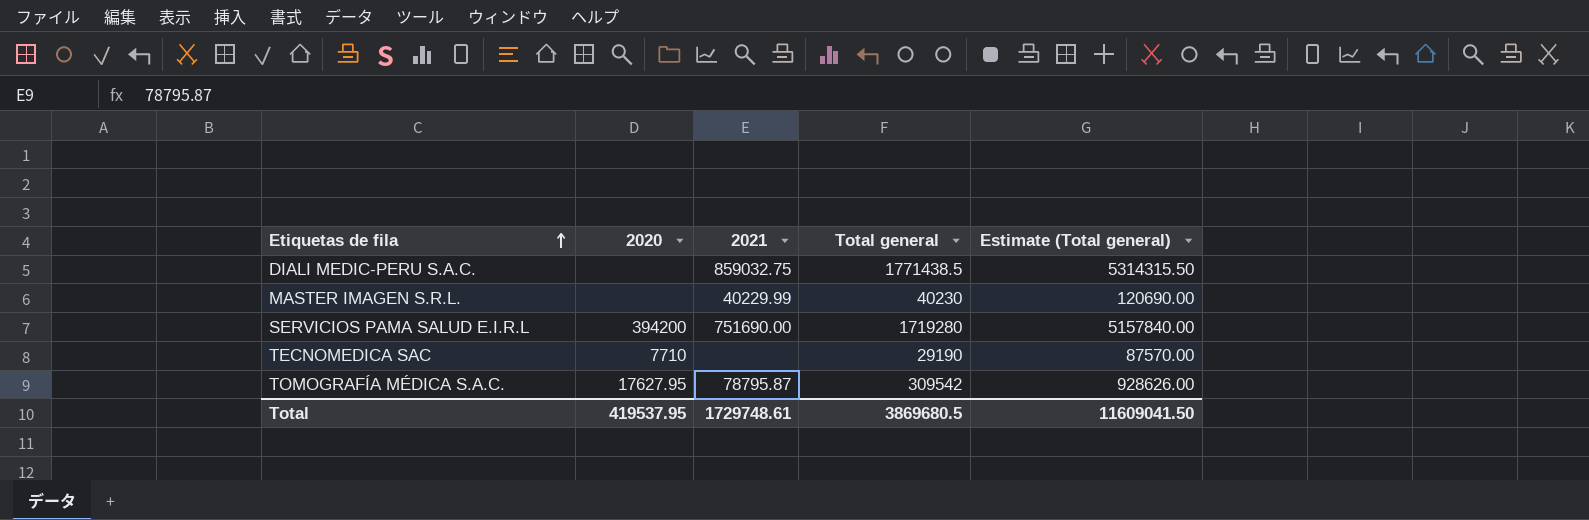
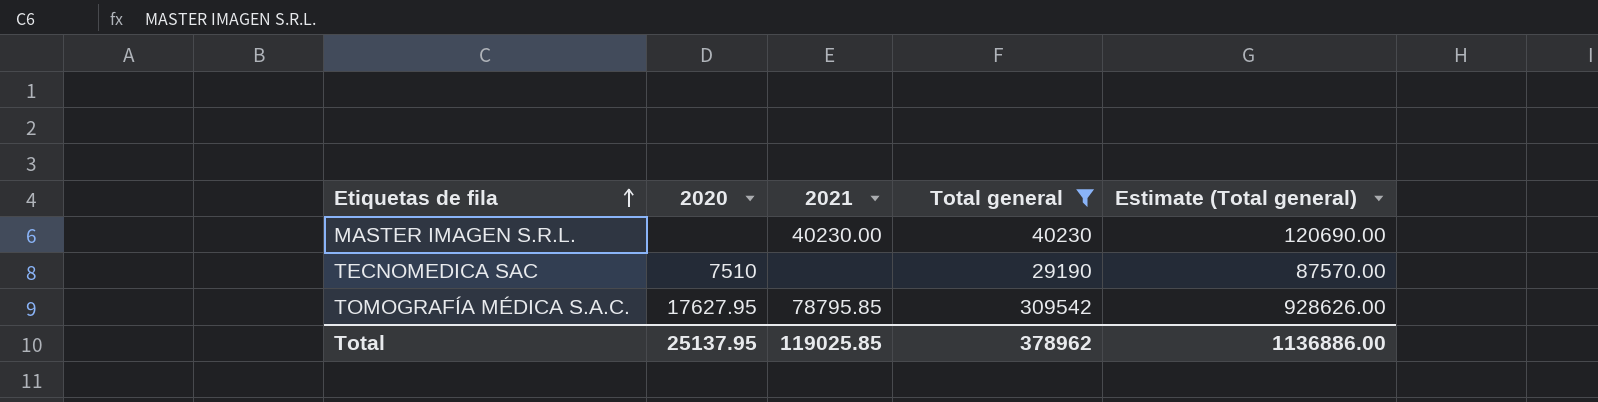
filter: none -> Total general <= 309542
MASTER IMAGEN S.R.L. | 2021: 40229.99 -> 40230.00
TECNOMEDICA SAC | 2020: 7710 -> 7510
TOMOGRAFÍA MÉDICA S.A.C. | 2021: 78795.87 -> 78795.85
Total | 2020: 419537.95 -> 25137.95
Total | 2021: 1729748.61 -> 119025.85
Total | Total general: 3869680.5 -> 378962
Total | Estimate (Total general): 11609041.50 -> 1136886.00

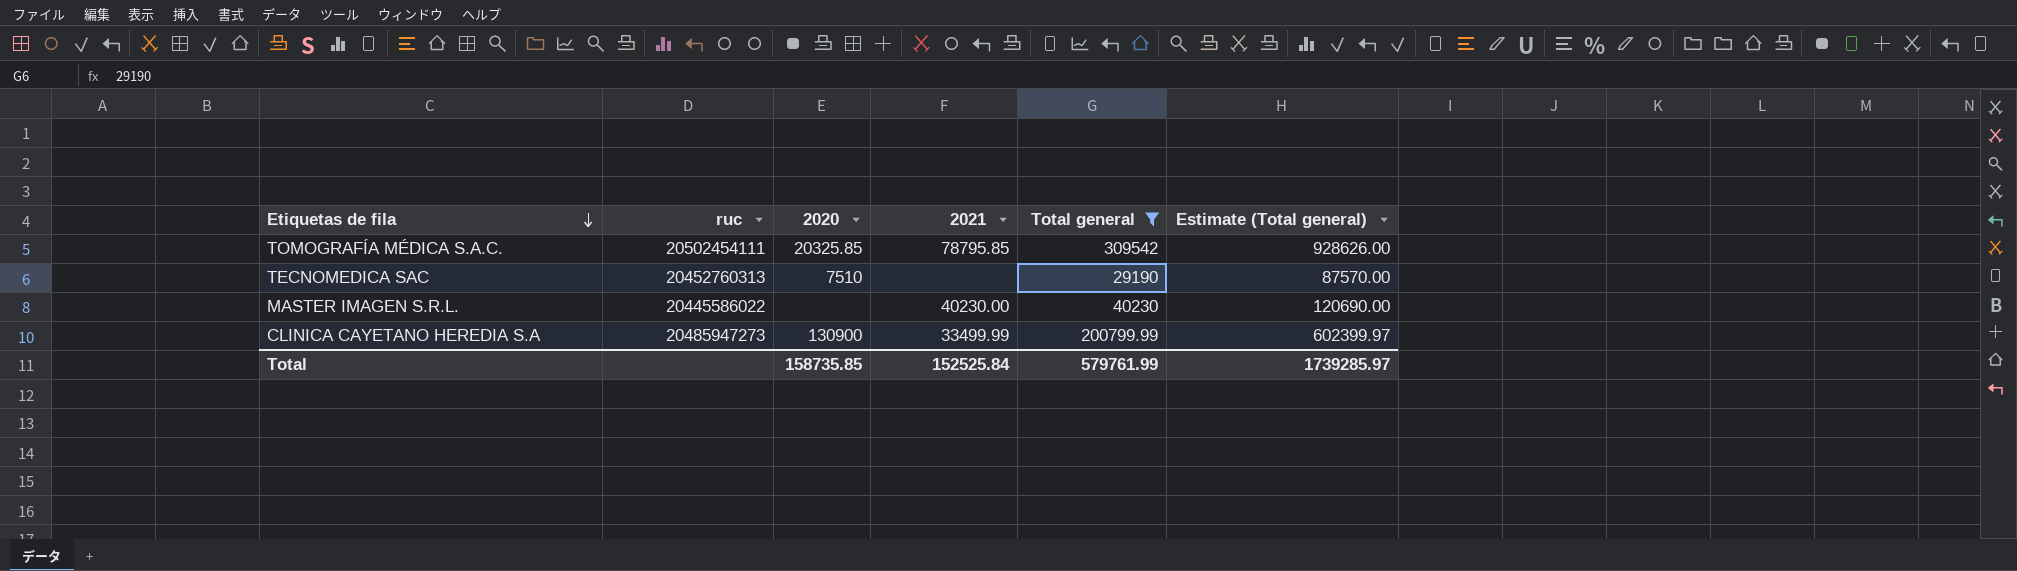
row order: Etiquetas de fila ascending -> Etiquetas de fila descending
column ruc | position: none -> 2
TOMOGRAFÍA MÉDICA S.A.C. | 2020: 17627.95 -> 20325.85
row CLINICA CAYETANO HEREDIA S.A: none -> 20485947273 | 130900 | 33499.99 | 200799.99 | 602399.97
Total | 2020: 25137.95 -> 158735.85
Total | 2021: 119025.85 -> 152525.84
Total | Total general: 378962 -> 579761.99
Total | Estimate (Total general): 1136886.00 -> 1739285.97

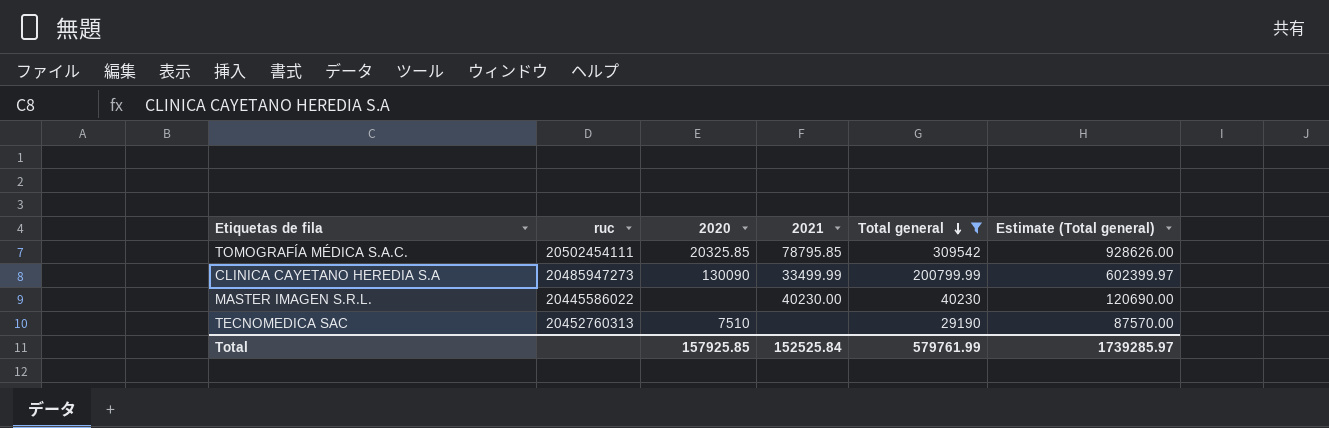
row order: Etiquetas de fila descending -> Total general descending
CLINICA CAYETANO HEREDIA S.A | 2020: 130900 -> 130090
Total | 2020: 158735.85 -> 157925.85

